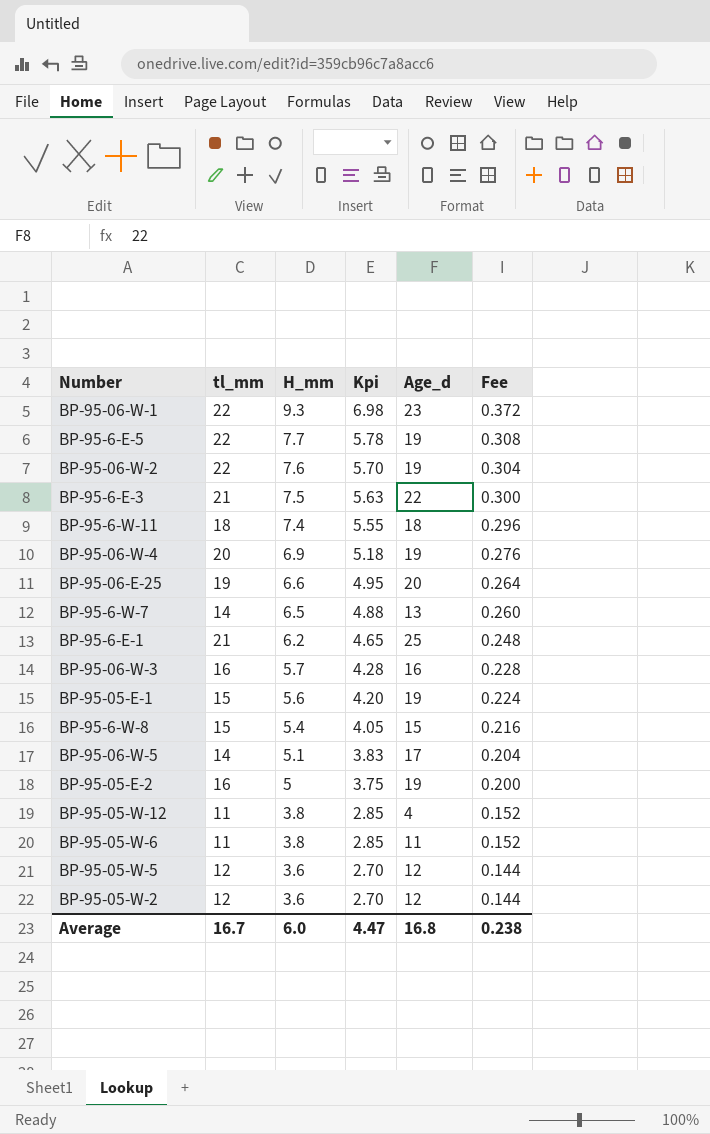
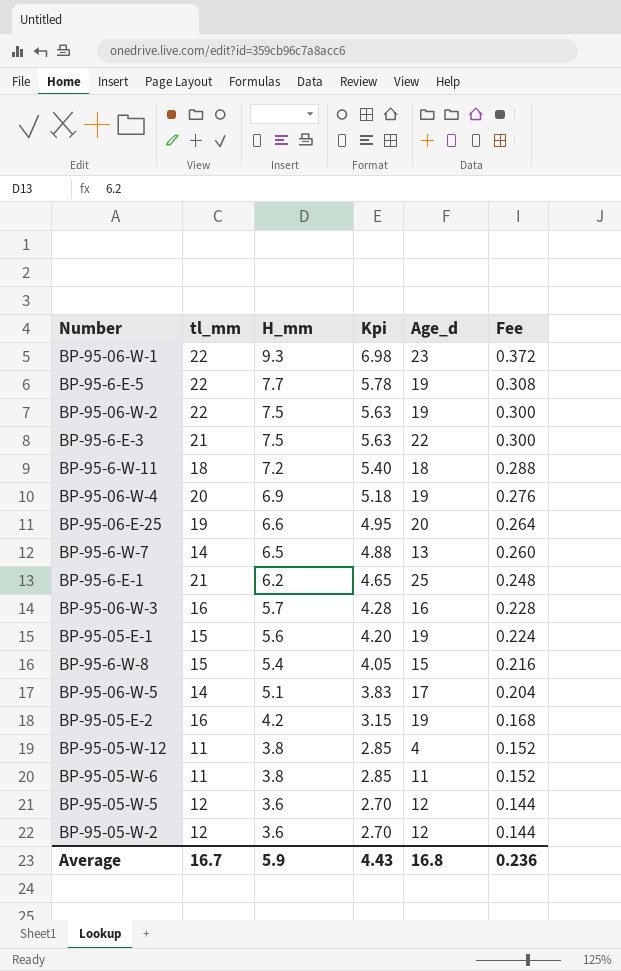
BP-95-06-W-2 | H_mm: 7.6 -> 7.5
BP-95-06-W-2 | Kpi: 5.70 -> 5.63
BP-95-06-W-2 | Fee: 0.304 -> 0.300
BP-95-6-W-11 | H_mm: 7.4 -> 7.2
BP-95-6-W-11 | Kpi: 5.55 -> 5.40
BP-95-6-W-11 | Fee: 0.296 -> 0.288
BP-95-05-E-2 | H_mm: 5 -> 4.2
BP-95-05-E-2 | Kpi: 3.75 -> 3.15
BP-95-05-E-2 | Fee: 0.200 -> 0.168
Average | H_mm: 6.0 -> 5.9
Average | Kpi: 4.47 -> 4.43
Average | Fee: 0.238 -> 0.236

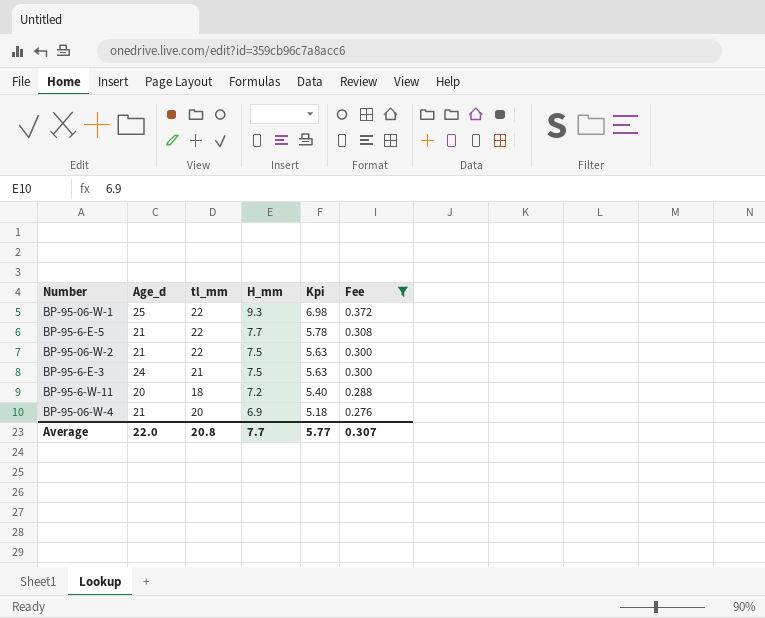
filter: none -> Fee >= 0.276
column Age_d | position: 5 -> 2
BP-95-06-W-1 | Age_d: 23 -> 25
BP-95-6-E-5 | Age_d: 19 -> 21
BP-95-06-W-2 | Age_d: 19 -> 21
BP-95-6-E-3 | Age_d: 22 -> 24
BP-95-6-W-11 | Age_d: 18 -> 20
BP-95-06-W-4 | Age_d: 19 -> 21
Average | Age_d: 16.8 -> 22.0
Average | tl_mm: 16.7 -> 20.8
Average | H_mm: 5.9 -> 7.7
Average | Kpi: 4.43 -> 5.77
Average | Fee: 0.236 -> 0.307

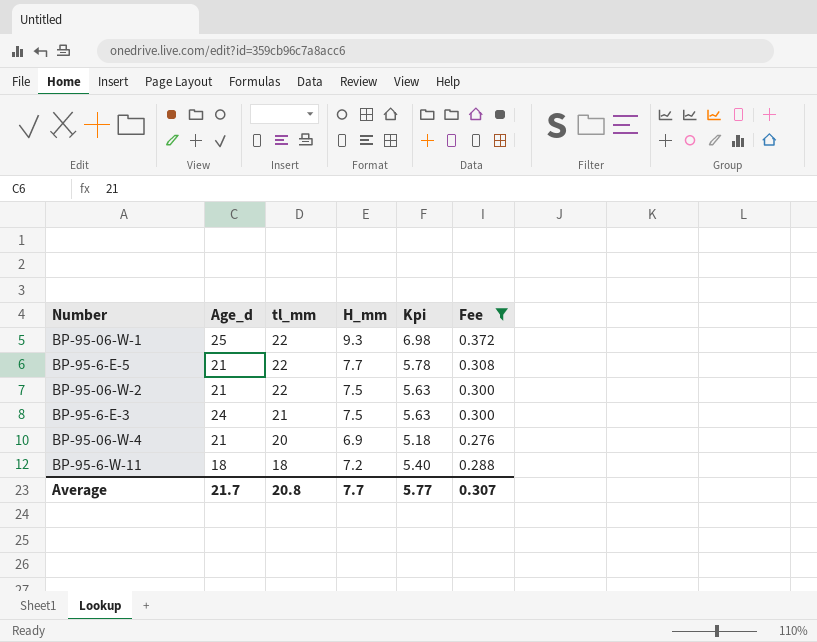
row order: H_mm descending -> tl_mm descending
BP-95-6-W-11 | Age_d: 20 -> 18
Average | Age_d: 22.0 -> 21.7

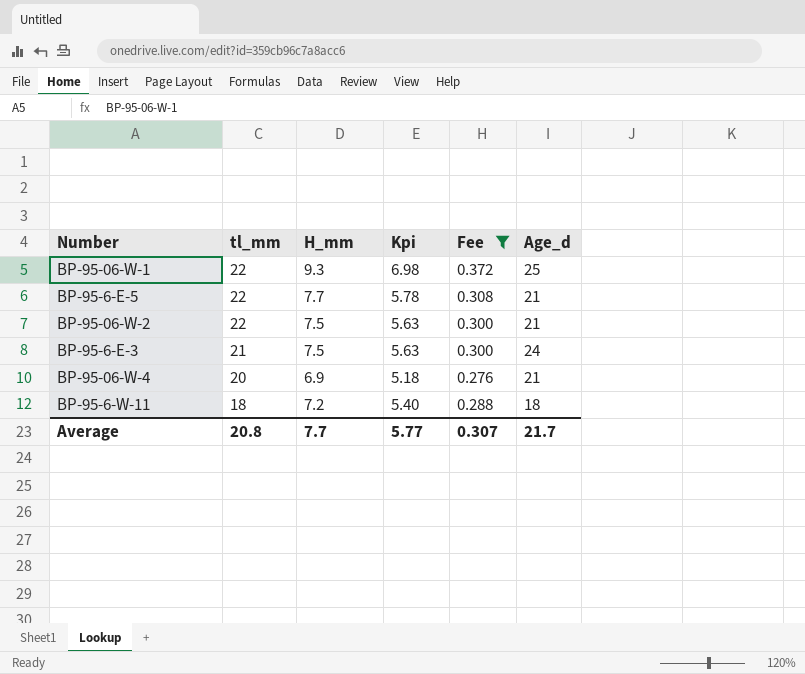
column Age_d | position: 2 -> 6

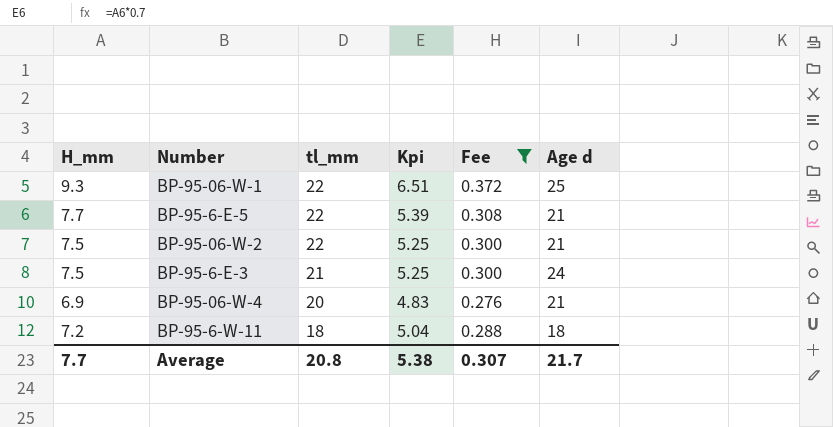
column H_mm | position: 3 -> 1
column Kpi | formula: [H_mm] * 0.75 -> [H_mm] * 0.7
column name: Age_d -> Age d
Average | Kpi: 5.77 -> 5.38

